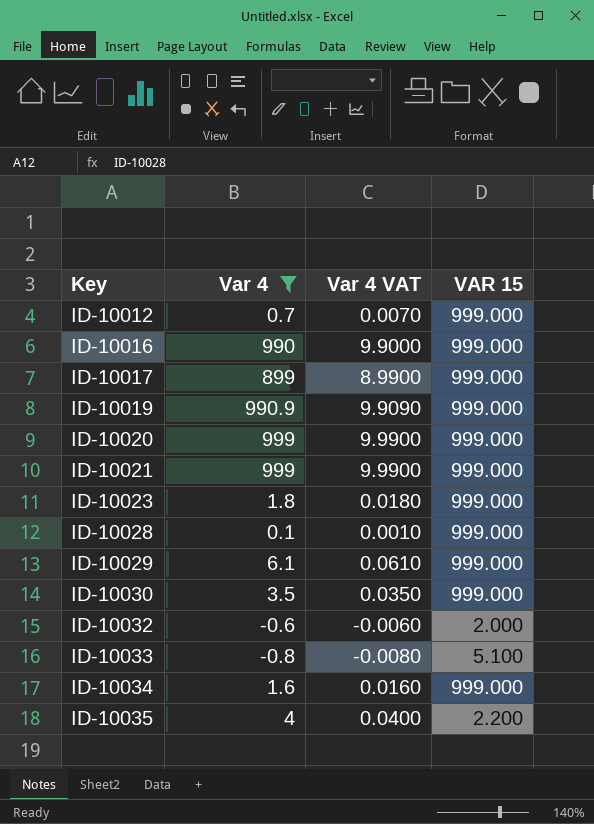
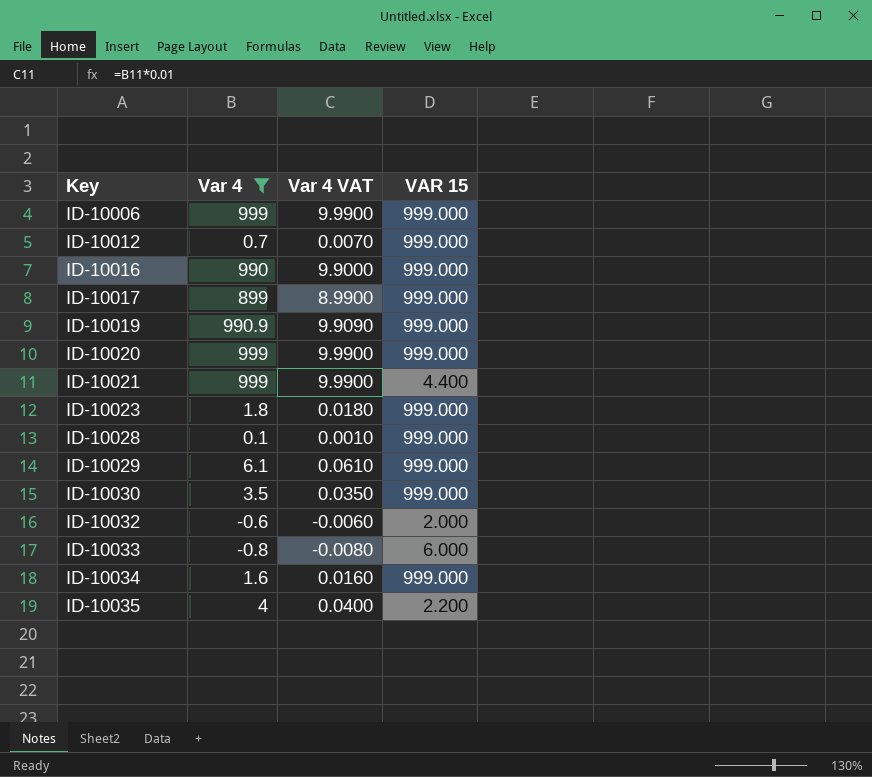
row ID-10006: none -> 999 | 9.9900 | 999.000
ID-10021 | VAR 15: 999.000 -> 4.400
ID-10033 | VAR 15: 5.100 -> 6.000

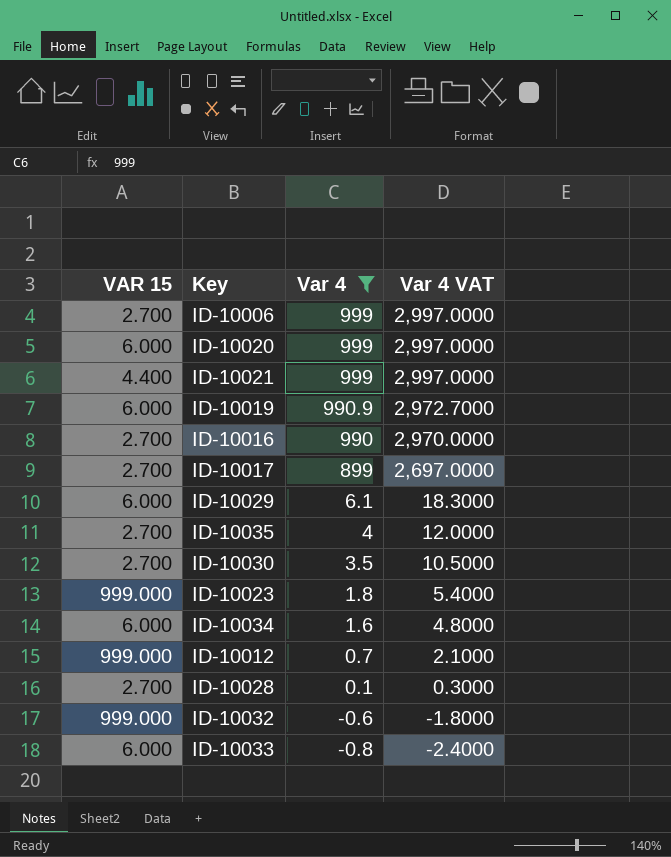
row order: Key ascending -> Var 4 descending
column VAR 15 | position: 4 -> 1
column Var 4 VAT | formula: [Var 4] * 0.01 -> [Var 4] * 3
ID-10006 | VAR 15: 999.000 -> 2.700
ID-10020 | VAR 15: 999.000 -> 6.000
ID-10019 | VAR 15: 999.000 -> 6.000
ID-10016 | VAR 15: 999.000 -> 2.700
ID-10017 | VAR 15: 999.000 -> 2.700
ID-10029 | VAR 15: 999.000 -> 6.000
ID-10035 | VAR 15: 2.200 -> 2.700
ID-10030 | VAR 15: 999.000 -> 2.700
ID-10034 | VAR 15: 999.000 -> 6.000
ID-10028 | VAR 15: 999.000 -> 2.700
ID-10032 | VAR 15: 2.000 -> 999.000

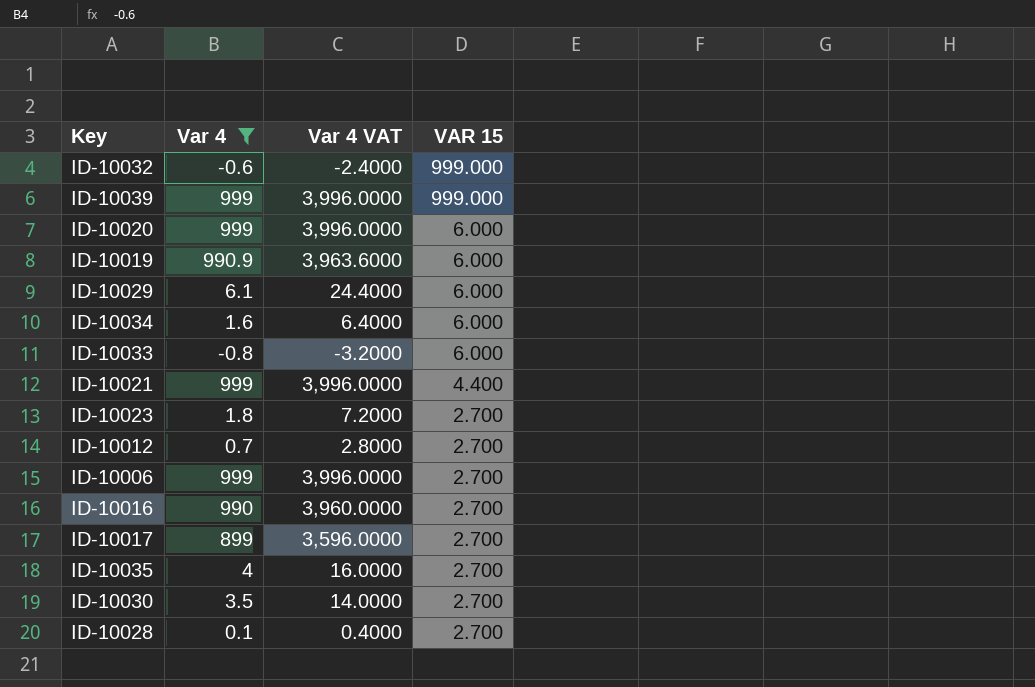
row order: Var 4 descending -> VAR 15 descending
column Var 4 VAT | formula: [Var 4] * 3 -> [Var 4] * 4
column VAR 15 | position: 1 -> 4
row ID-10039: none -> 999 | 3,996.0000 | 999.000
ID-10023 | VAR 15: 999.000 -> 2.700
ID-10012 | VAR 15: 999.000 -> 2.700

